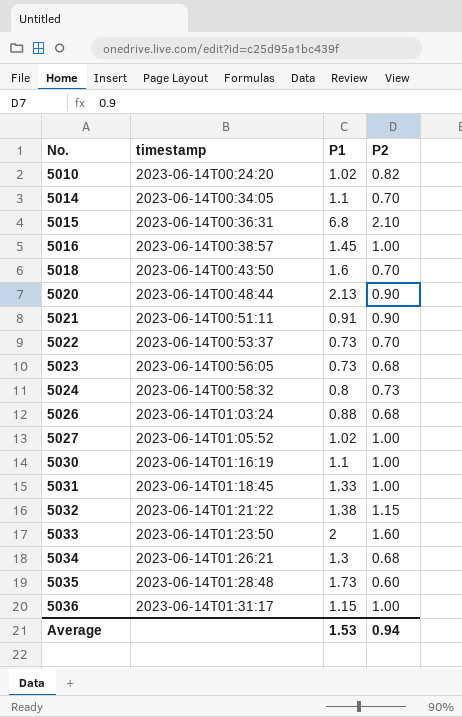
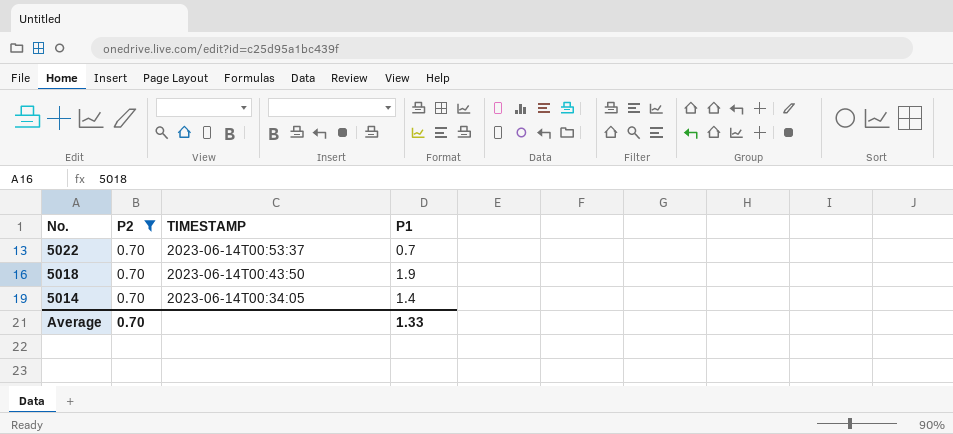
filter: none -> P2 = 0.70
row order: No. ascending -> No. descending
column P2 | position: 4 -> 2
column name: timestamp -> TIMESTAMP
5022 | P1: 0.73 -> 0.7
5018 | P1: 1.6 -> 1.9
5014 | P1: 1.1 -> 1.4
Average | P2: 0.94 -> 0.70
Average | P1: 1.53 -> 1.33

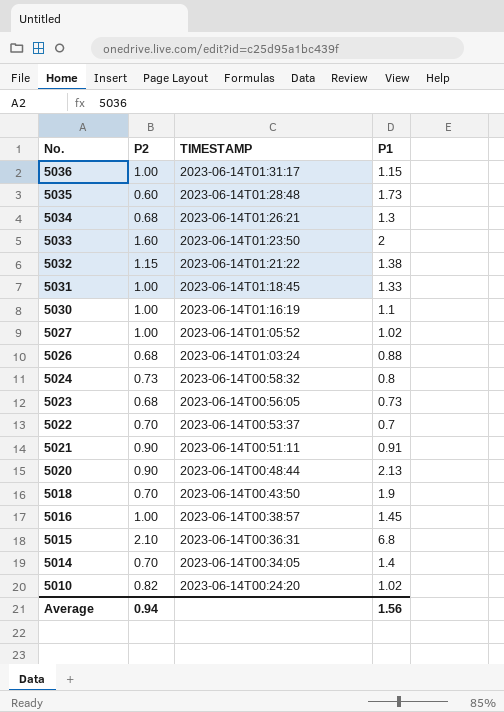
filter: P2 = 0.70 -> none
Average | P2: 0.70 -> 0.94
Average | P1: 1.33 -> 1.56

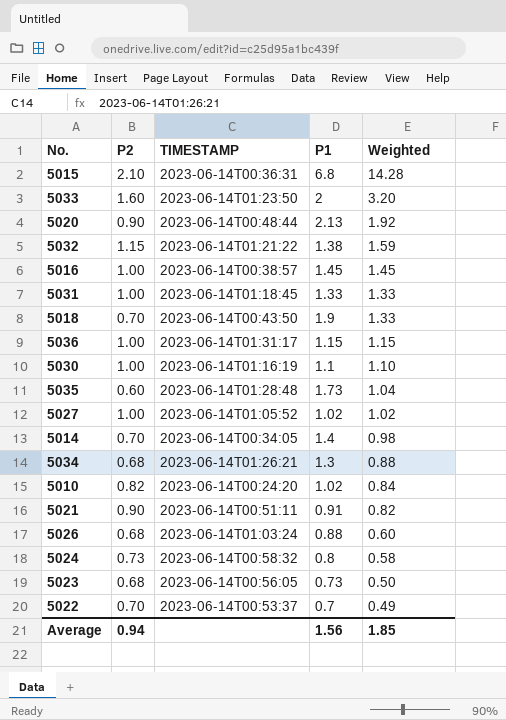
row order: No. descending -> Weighted descending
column Weighted | formula: none -> [P2] * [P1]

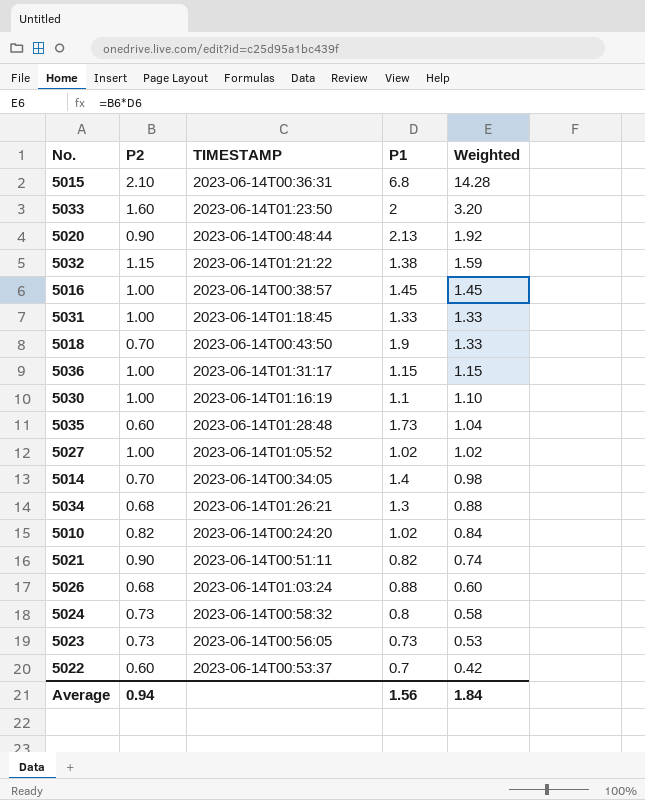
5021 | P1: 0.91 -> 0.82
5021 | Weighted: 0.82 -> 0.74
5023 | P2: 0.68 -> 0.73
5023 | Weighted: 0.50 -> 0.53
5022 | P2: 0.70 -> 0.60
5022 | Weighted: 0.49 -> 0.42
Average | Weighted: 1.85 -> 1.84

